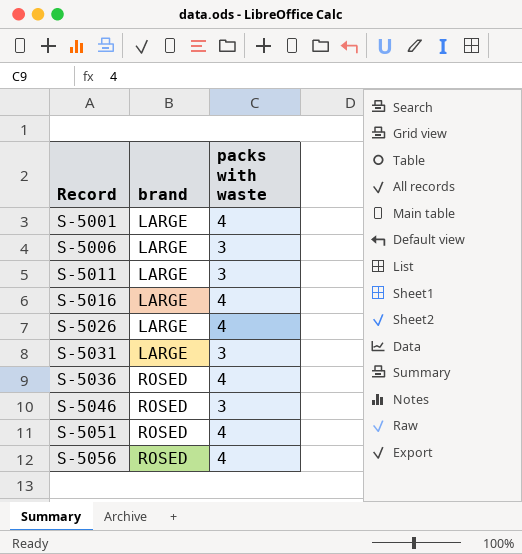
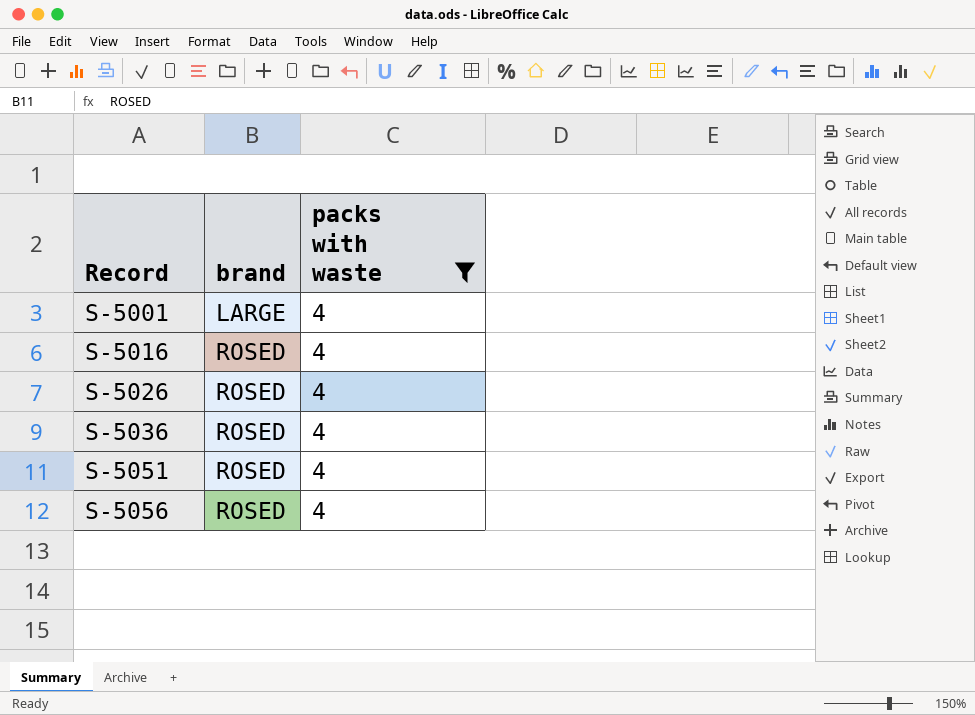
filter: none -> packs with waste = 4
S-5016 | brand: LARGE -> ROSED
S-5026 | brand: LARGE -> ROSED

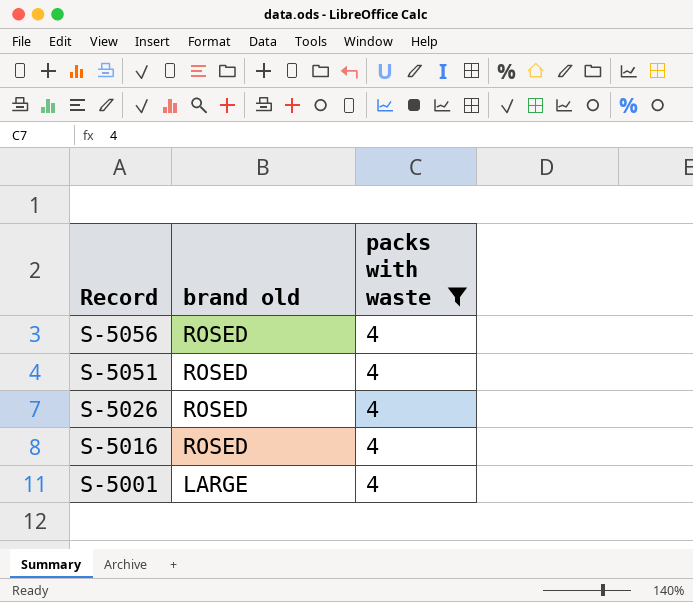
row order: Record ascending -> Record descending
column name: brand -> brand old
row S-5036: ROSED | 4 -> none

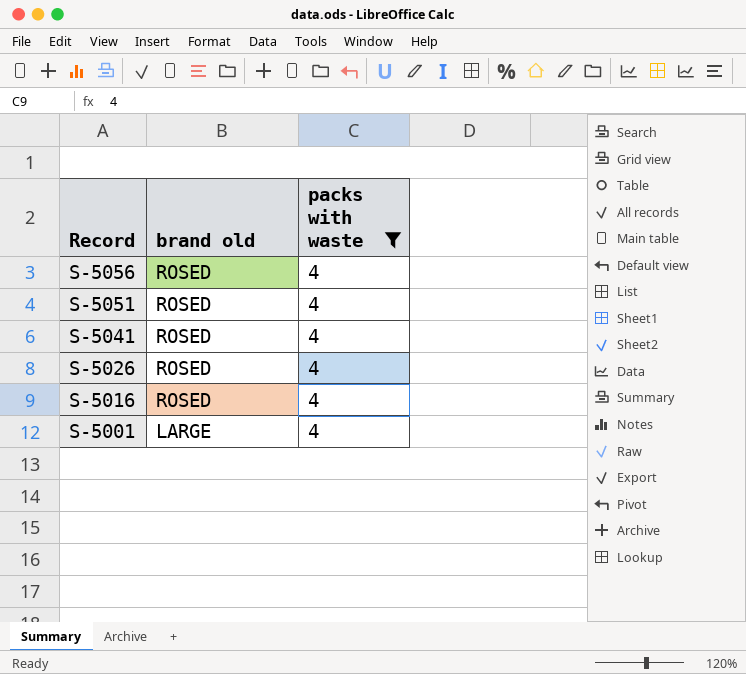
row S-5041: none -> ROSED | 4

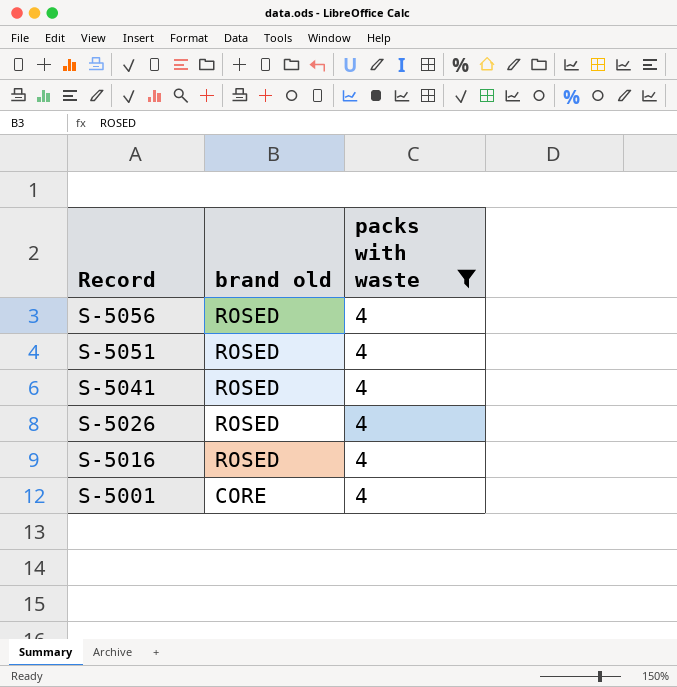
S-5001 | brand old: LARGE -> CORE

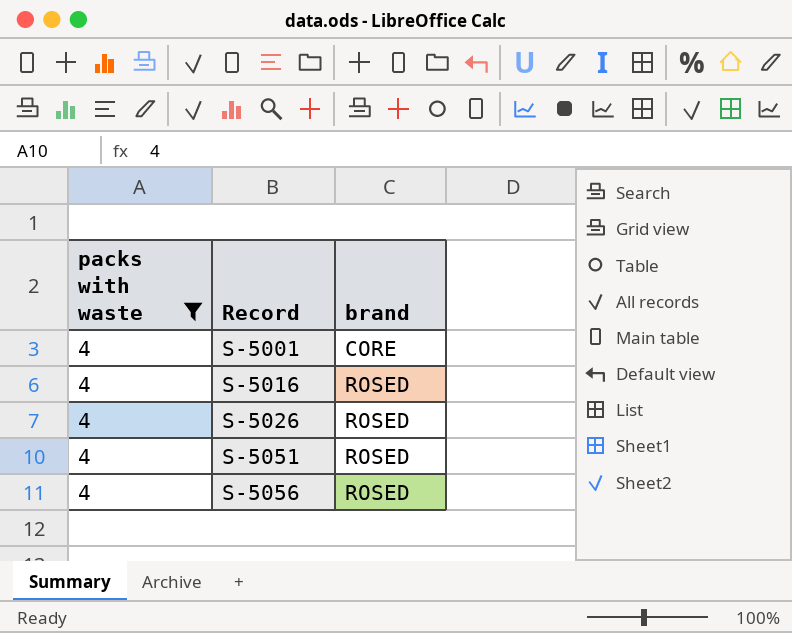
row order: Record descending -> Record ascending
column packs with waste | position: 3 -> 1
column name: brand old -> brand
row S-5041: ROSED | 4 -> none

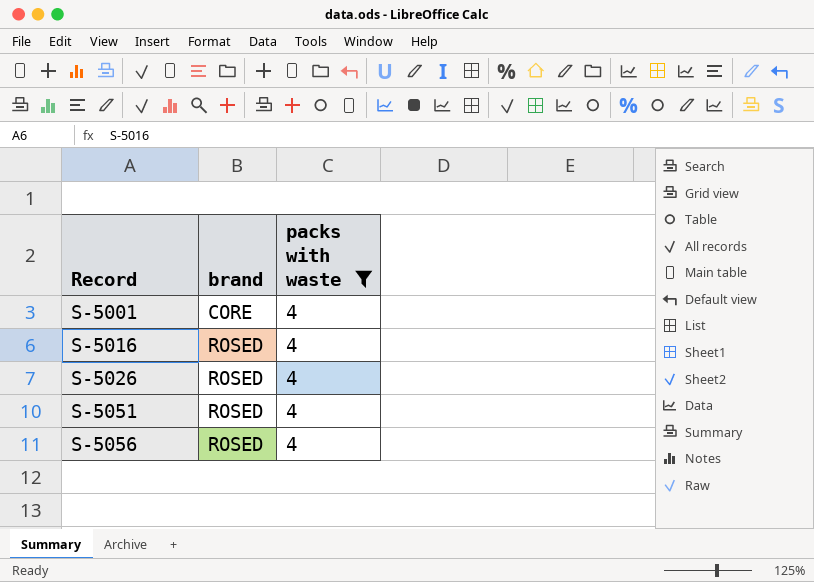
column packs with waste | position: 1 -> 3

